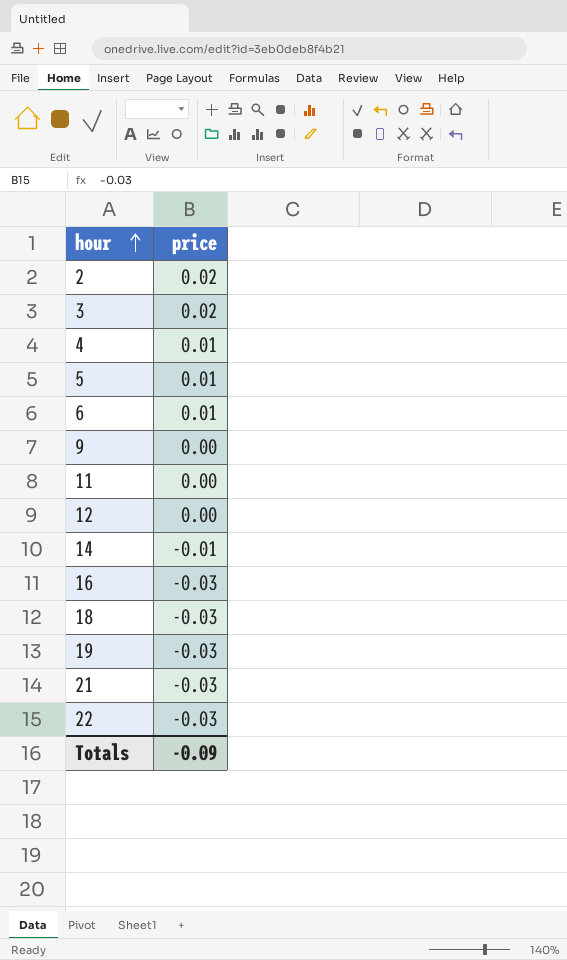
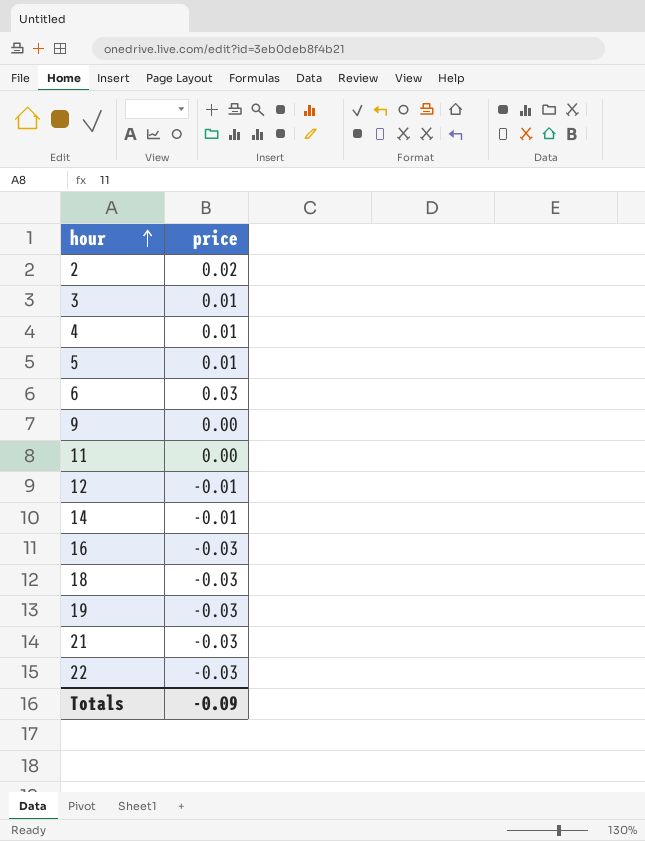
3 | price: 0.02 -> 0.01
6 | price: 0.01 -> 0.03
12 | price: 0.00 -> -0.01

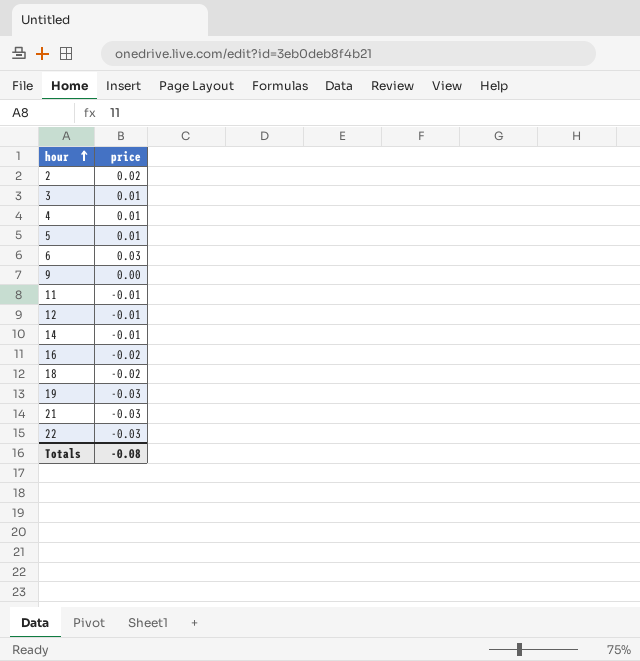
11 | price: 0.00 -> -0.01
16 | price: -0.03 -> -0.02
18 | price: -0.03 -> -0.02
Totals | price: -0.09 -> -0.08

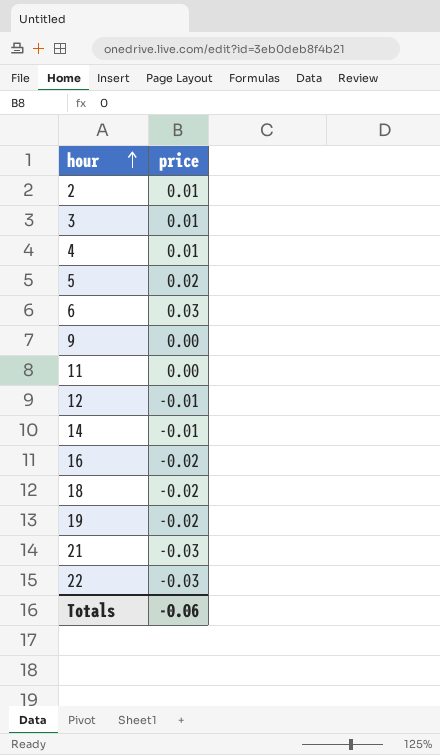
2 | price: 0.02 -> 0.01
5 | price: 0.01 -> 0.02
11 | price: -0.01 -> 0.00
19 | price: -0.03 -> -0.02
Totals | price: -0.08 -> -0.06

